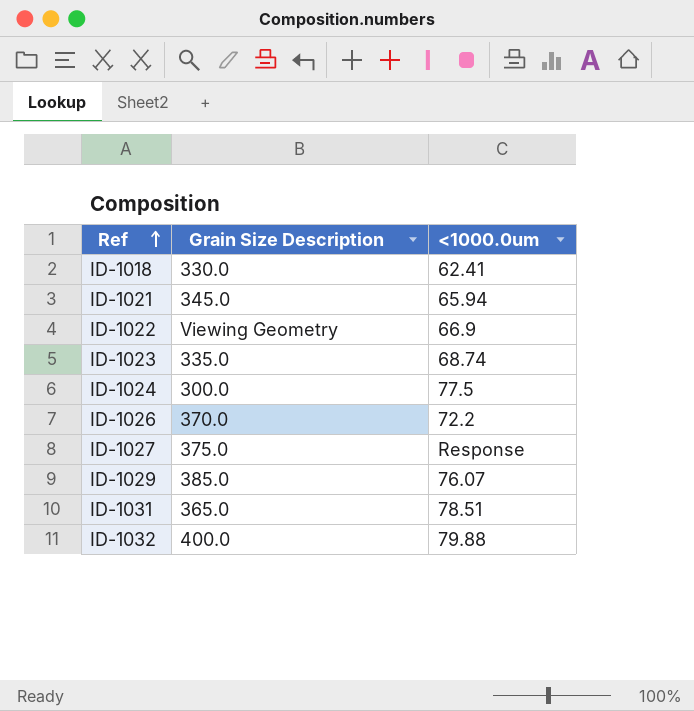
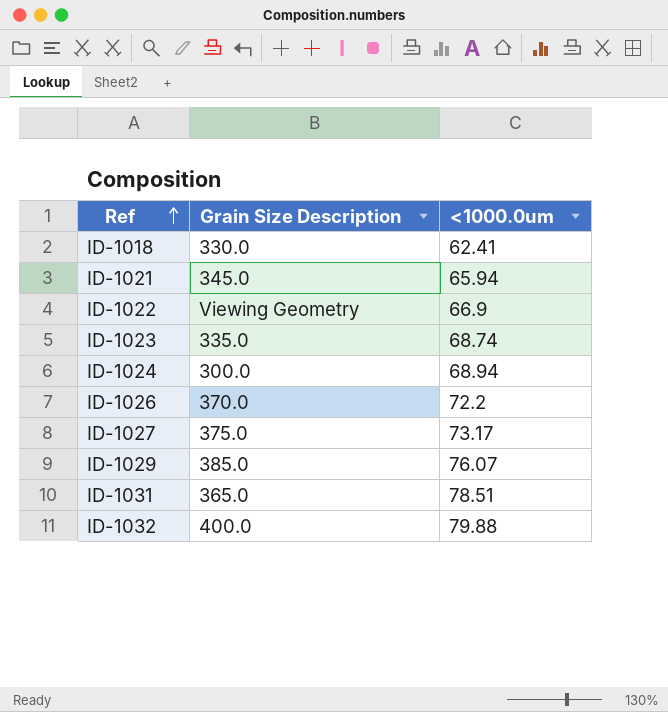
ID-1024 | <1000.0um: 77.5 -> 68.94
ID-1027 | <1000.0um: Response -> 73.17

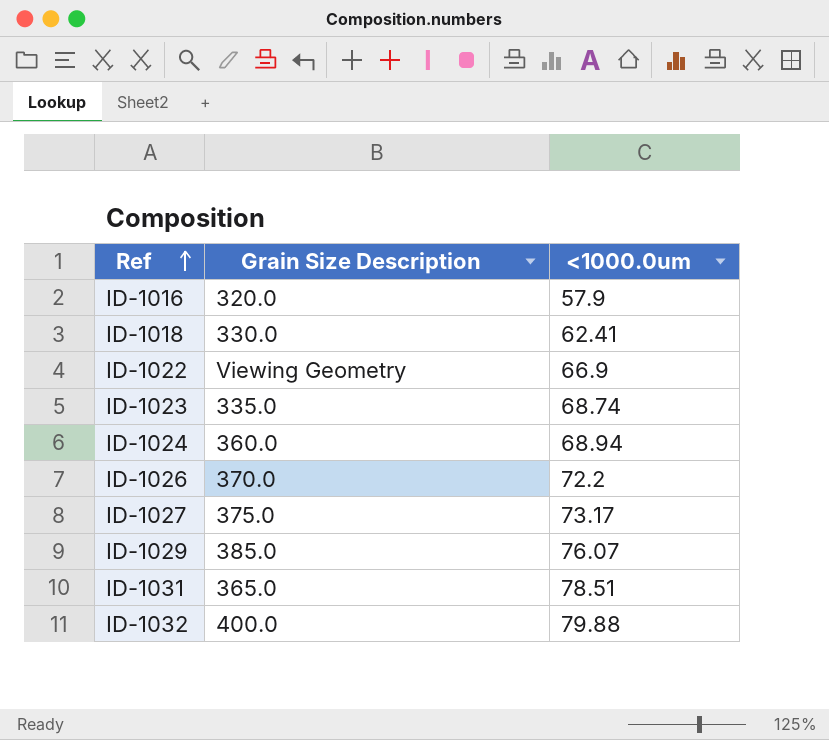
row ID-1021: 345.0 | 65.94 -> none
row ID-1016: none -> 320.0 | 57.9
ID-1024 | Grain Size Description: 300.0 -> 360.0

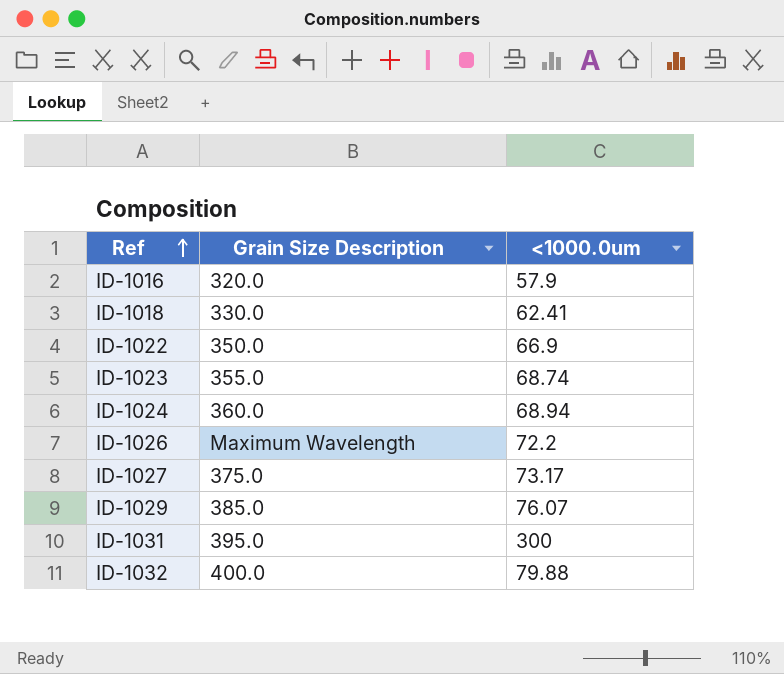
ID-1022 | Grain Size Description: Viewing Geometry -> 350.0
ID-1023 | Grain Size Description: 335.0 -> 355.0
ID-1026 | Grain Size Description: 370.0 -> Maximum Wavelength
ID-1031 | Grain Size Description: 365.0 -> 395.0
ID-1031 | <1000.0um: 78.51 -> 300

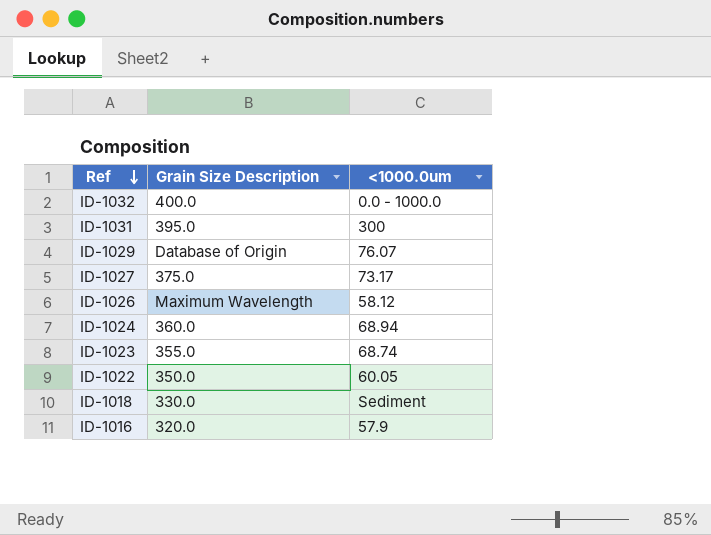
row order: Ref ascending -> Ref descending
ID-1032 | <1000.0um: 79.88 -> 0.0 - 1000.0
ID-1029 | Grain Size Description: 385.0 -> Database of Origin
ID-1026 | <1000.0um: 72.2 -> 58.12
ID-1022 | <1000.0um: 66.9 -> 60.05
ID-1018 | <1000.0um: 62.41 -> Sediment

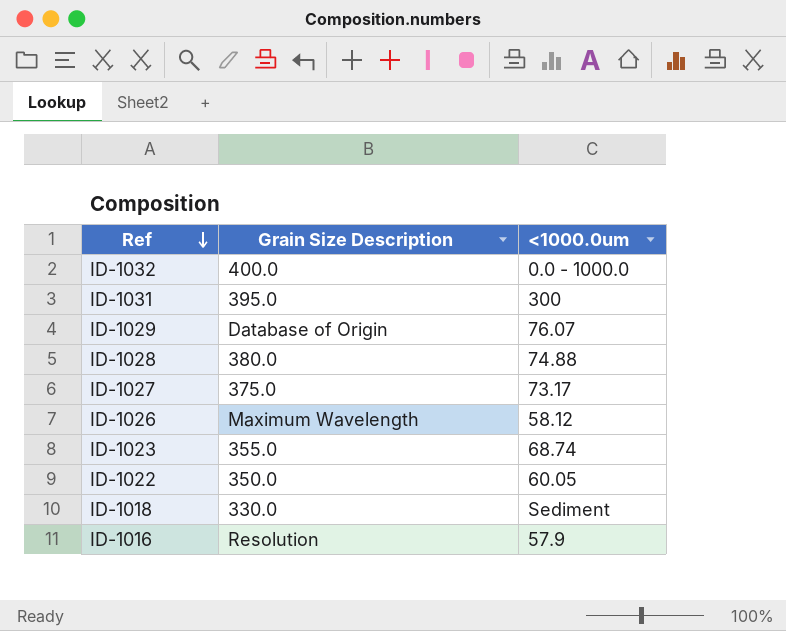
row ID-1024: 360.0 | 68.94 -> none
row ID-1028: none -> 380.0 | 74.88
ID-1016 | Grain Size Description: 320.0 -> Resolution

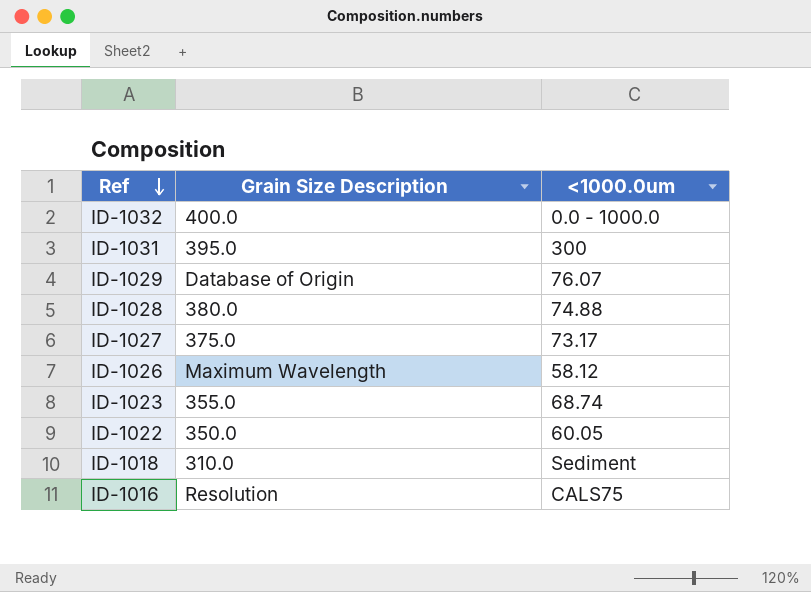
ID-1018 | Grain Size Description: 330.0 -> 310.0
ID-1016 | <1000.0um: 57.9 -> CALS75

